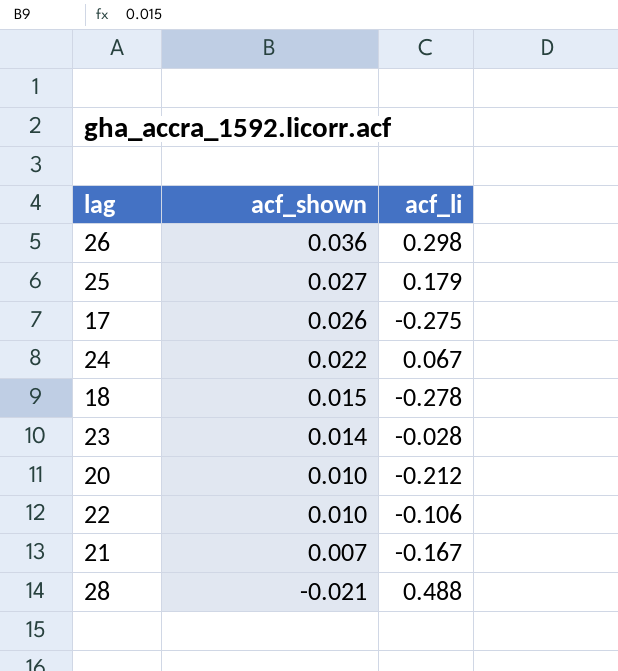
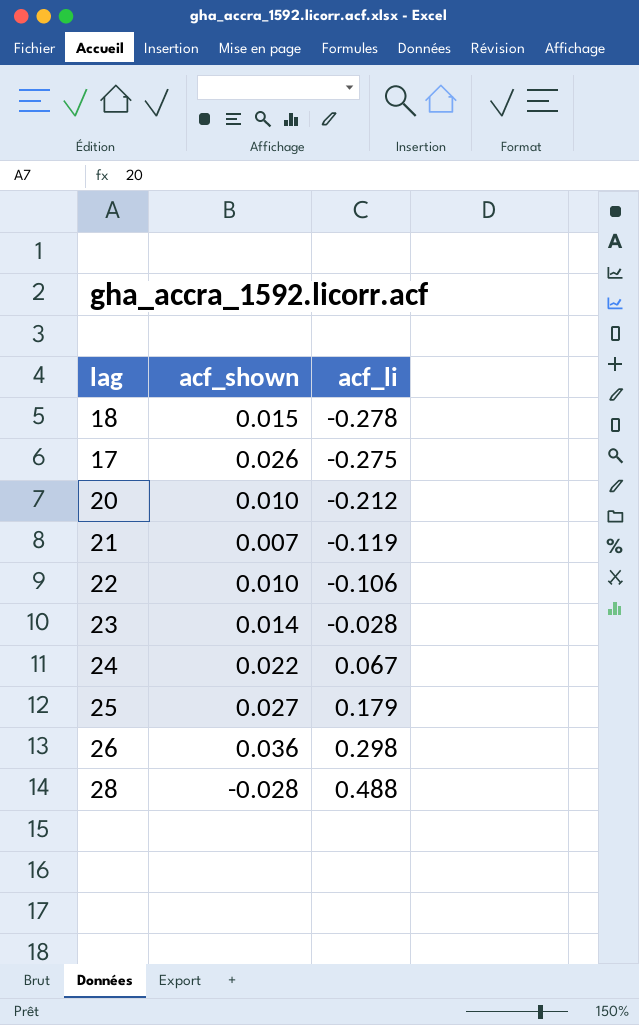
row order: acf_shown descending -> acf_li ascending
21 | acf_li: -0.167 -> -0.119
28 | acf_shown: -0.021 -> -0.028

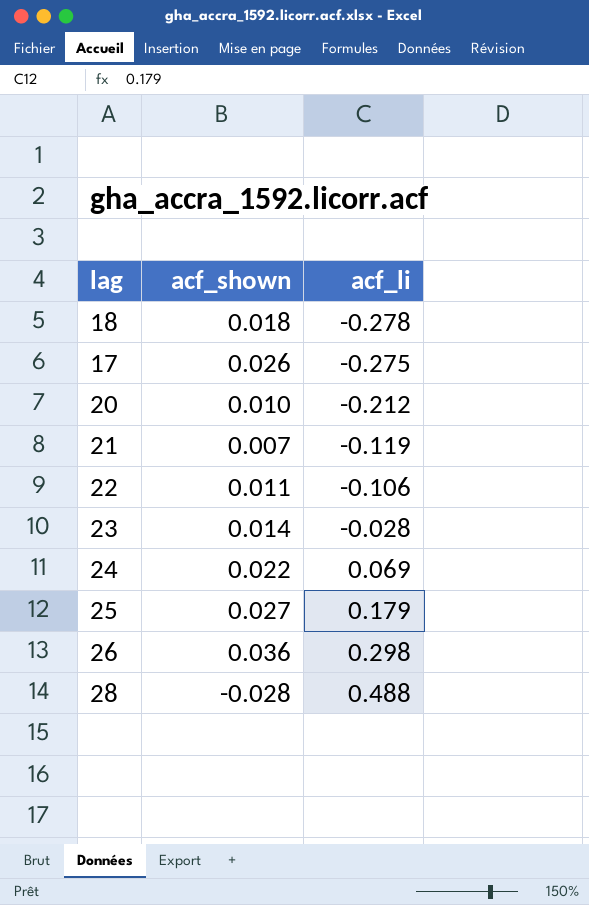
18 | acf_shown: 0.015 -> 0.018
22 | acf_shown: 0.010 -> 0.011
24 | acf_li: 0.067 -> 0.069

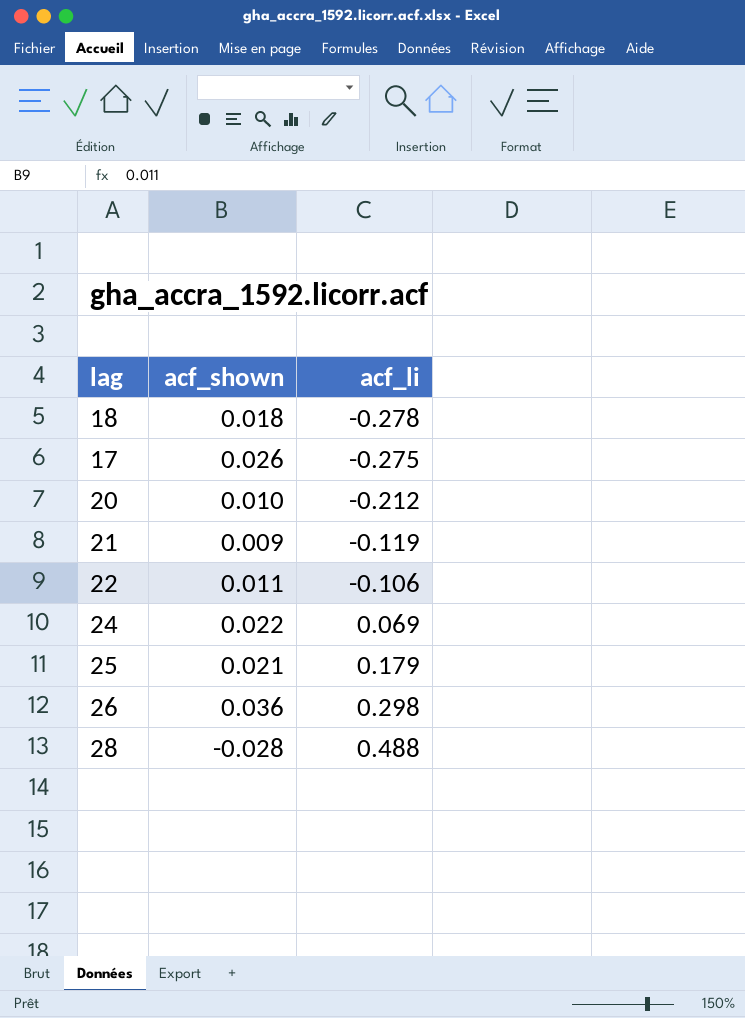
row 23: 0.014 | -0.028 -> none
21 | acf_shown: 0.007 -> 0.009
25 | acf_shown: 0.027 -> 0.021

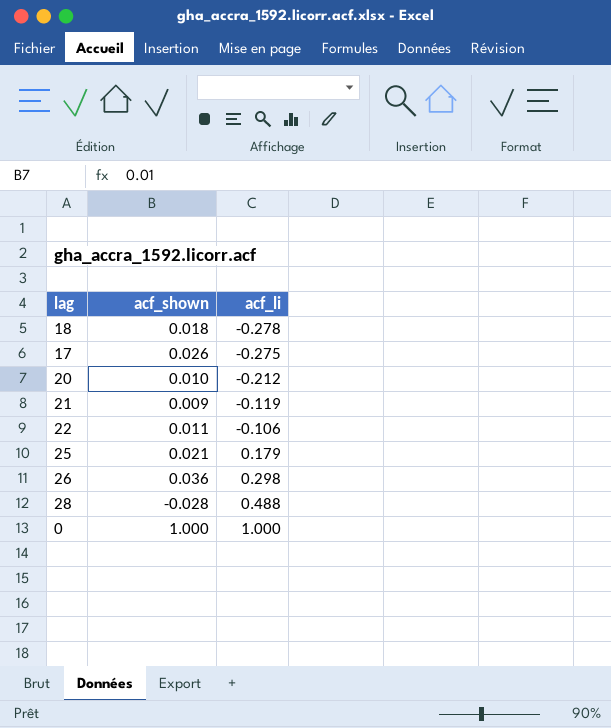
row 24: 0.022 | 0.069 -> none
row 0: none -> 1.000 | 1.000

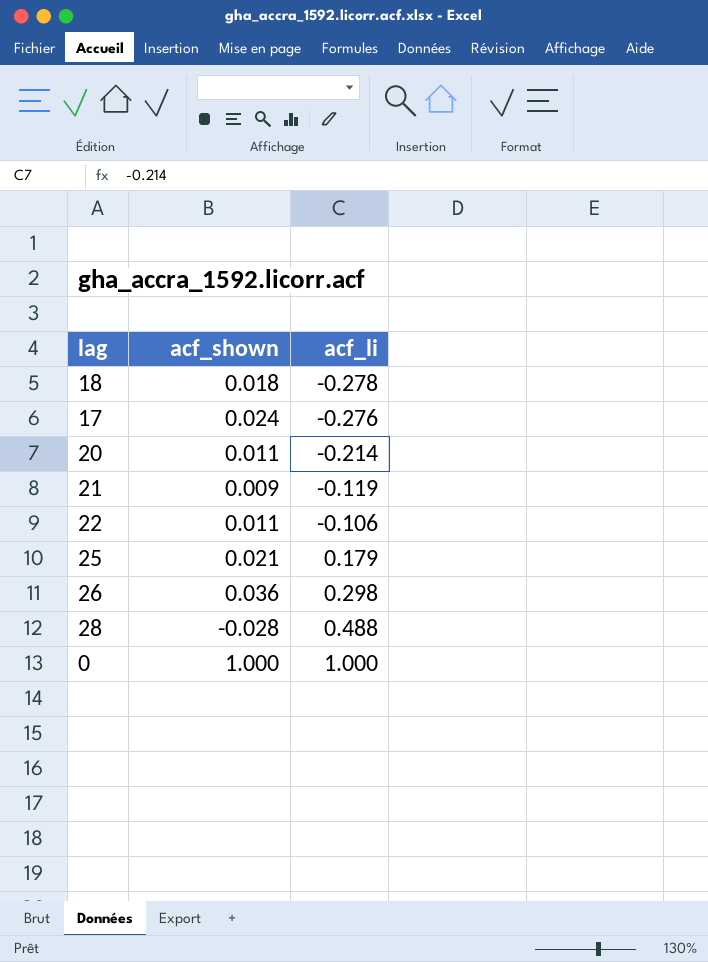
17 | acf_shown: 0.026 -> 0.024
17 | acf_li: -0.275 -> -0.276
20 | acf_shown: 0.010 -> 0.011
20 | acf_li: -0.212 -> -0.214

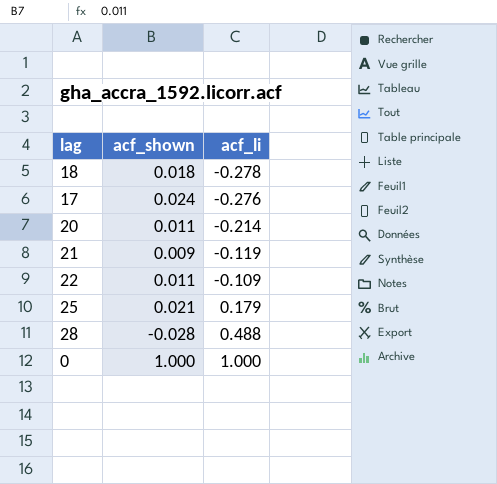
row 26: 0.036 | 0.298 -> none
22 | acf_li: -0.106 -> -0.109

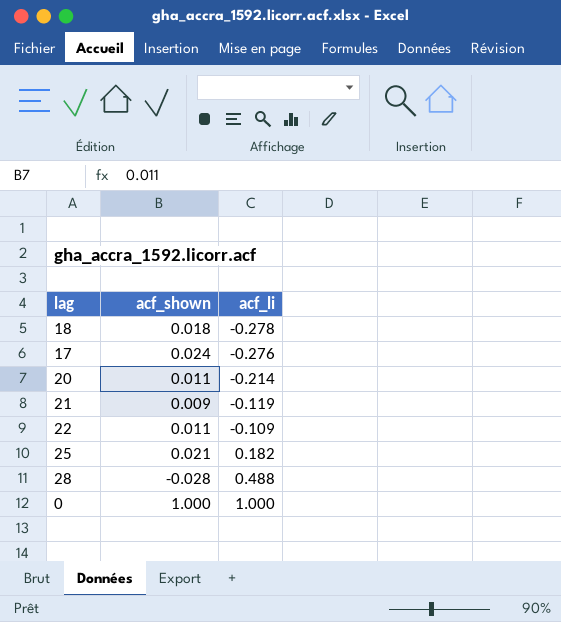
25 | acf_li: 0.179 -> 0.182

